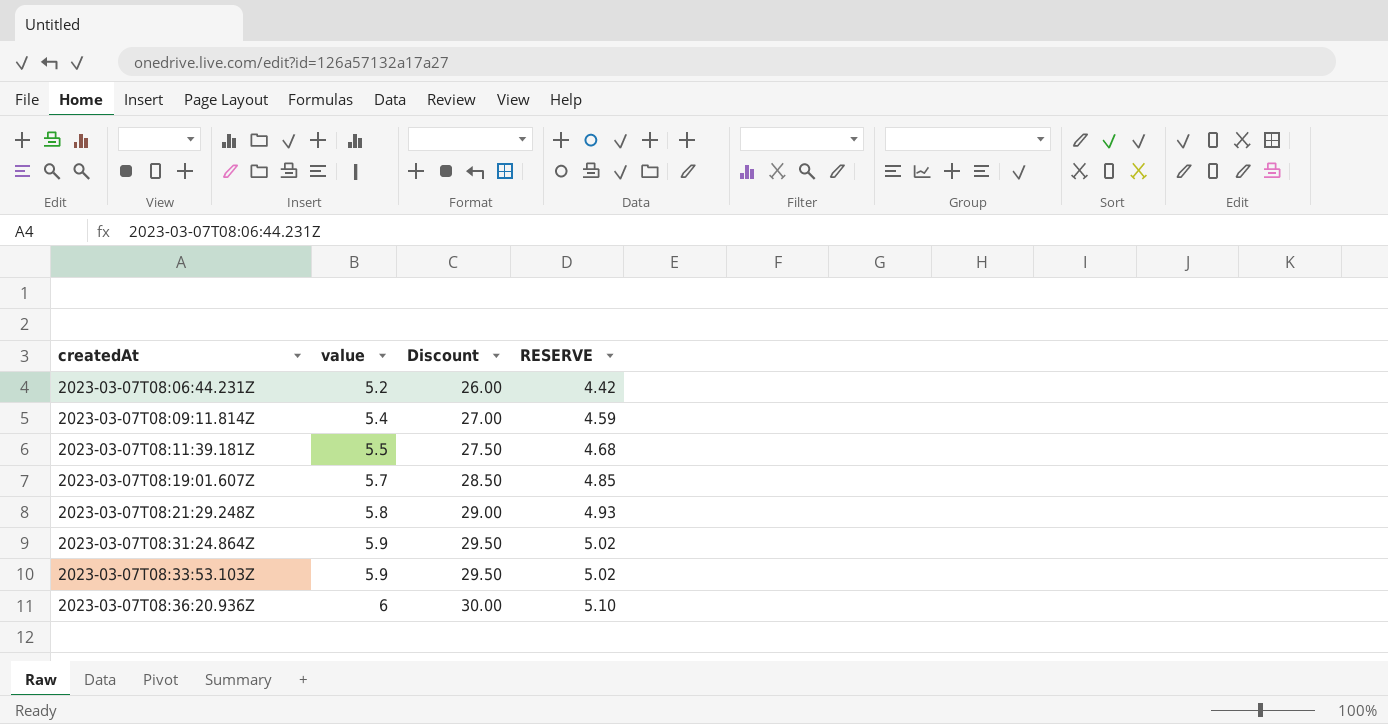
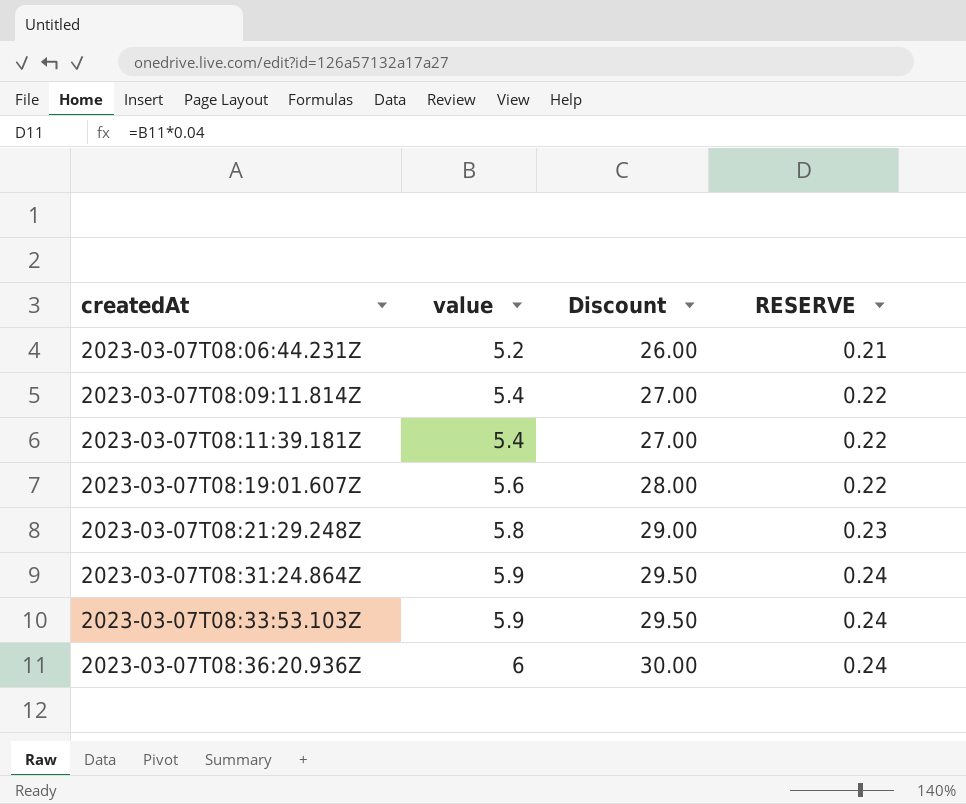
column RESERVE | formula: [value] * 0.85 -> [value] * 0.04
2023-03-07T08:11:39.181Z | value: 5.5 -> 5.4
2023-03-07T08:11:39.181Z | Discount: 27.50 -> 27.00
2023-03-07T08:19:01.607Z | value: 5.7 -> 5.6
2023-03-07T08:19:01.607Z | Discount: 28.50 -> 28.00

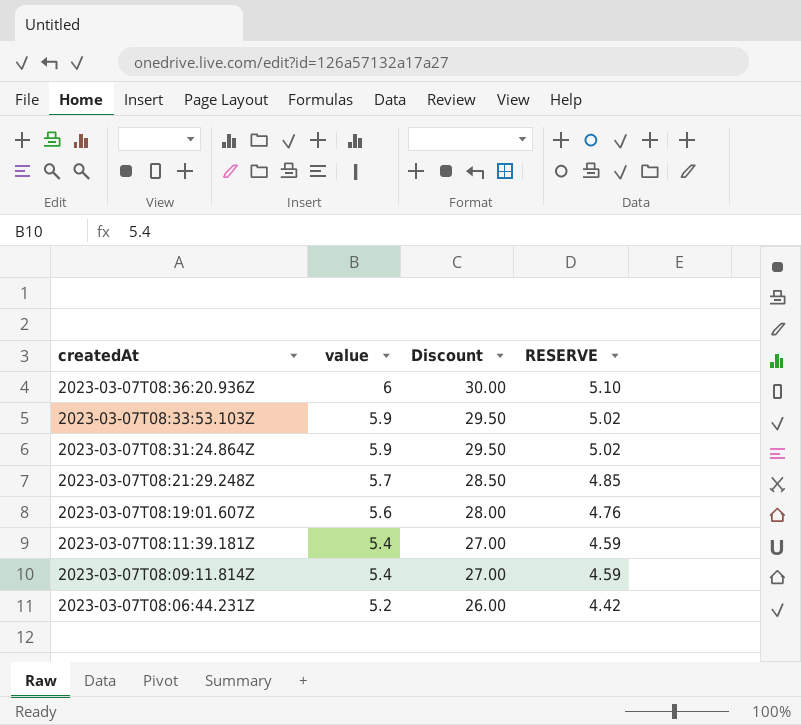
row order: createdAt ascending -> createdAt descending
column RESERVE | formula: [value] * 0.04 -> [value] * 0.85
2023-03-07T08:21:29.248Z | value: 5.8 -> 5.7
2023-03-07T08:21:29.248Z | Discount: 29.00 -> 28.50

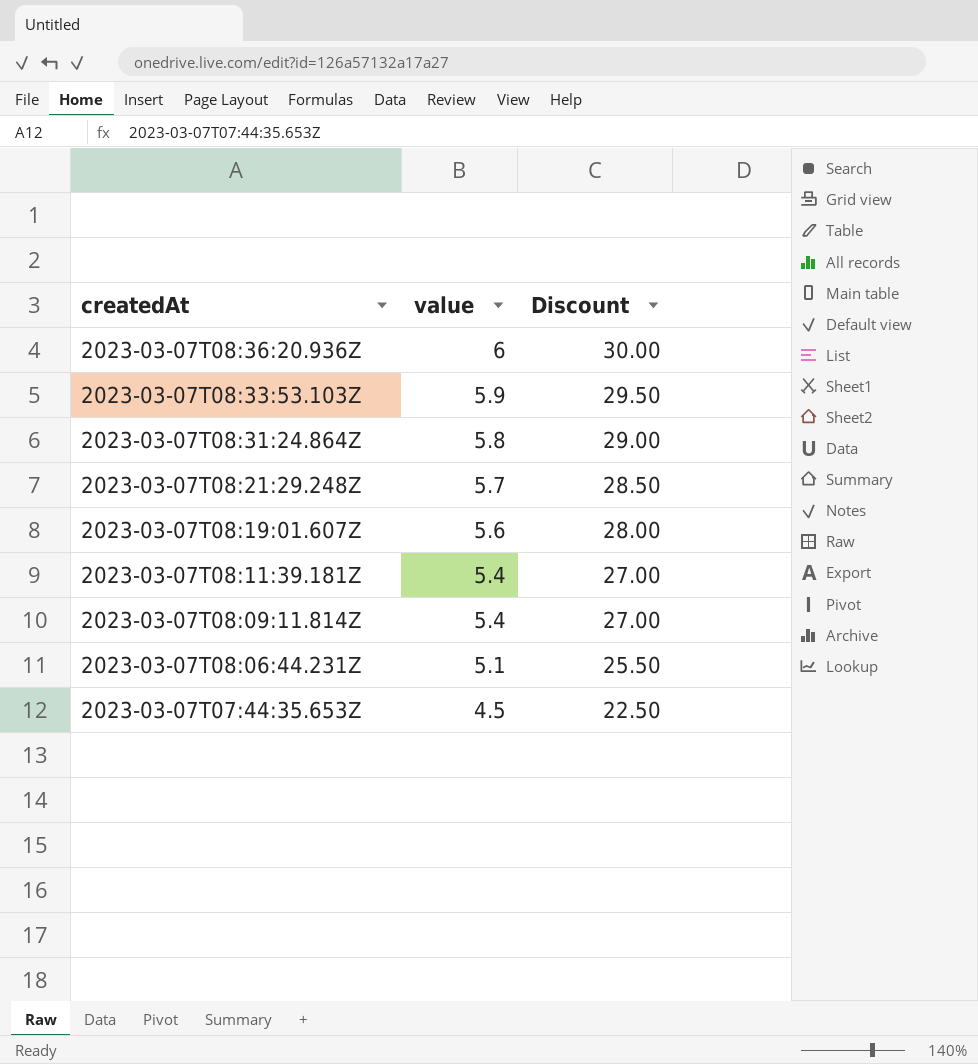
column RESERVE | formula: [value] * 0.85 -> none
2023-03-07T08:31:24.864Z | value: 5.9 -> 5.8
2023-03-07T08:31:24.864Z | Discount: 29.50 -> 29.00
2023-03-07T08:06:44.231Z | value: 5.2 -> 5.1
2023-03-07T08:06:44.231Z | Discount: 26.00 -> 25.50
row 2023-03-07T07:44:35.653Z: none -> 4.5 | 22.50

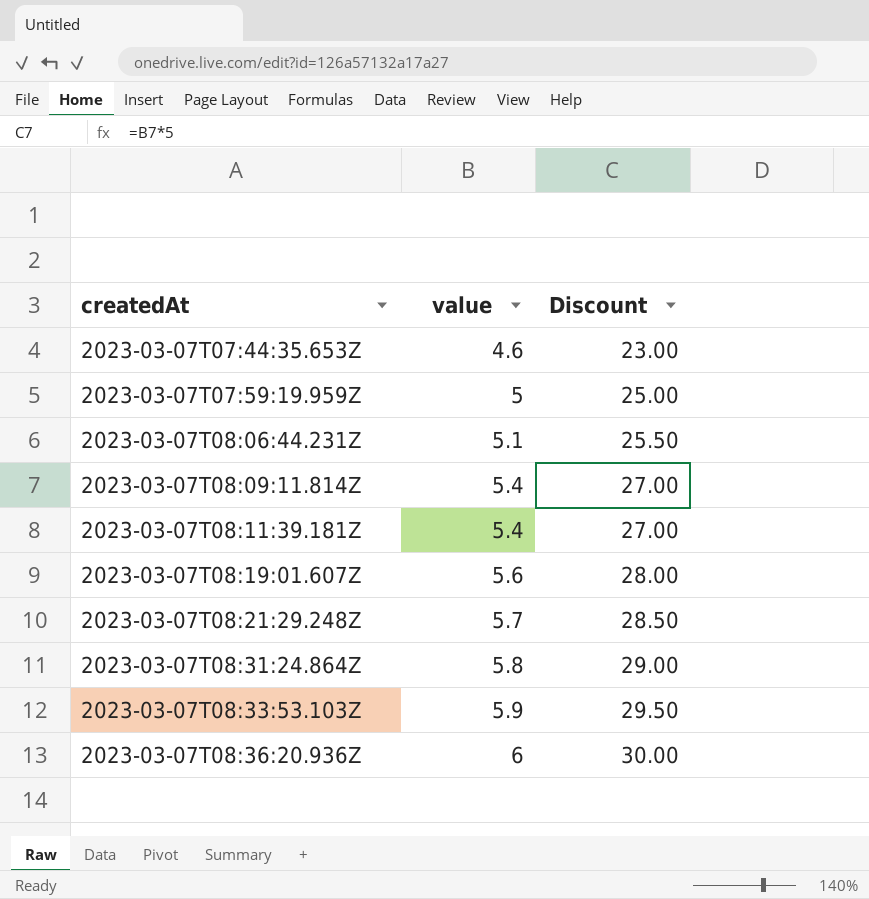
row order: createdAt descending -> createdAt ascending
2023-03-07T07:44:35.653Z | value: 4.5 -> 4.6
2023-03-07T07:44:35.653Z | Discount: 22.50 -> 23.00
row 2023-03-07T07:59:19.959Z: none -> 5 | 25.00

